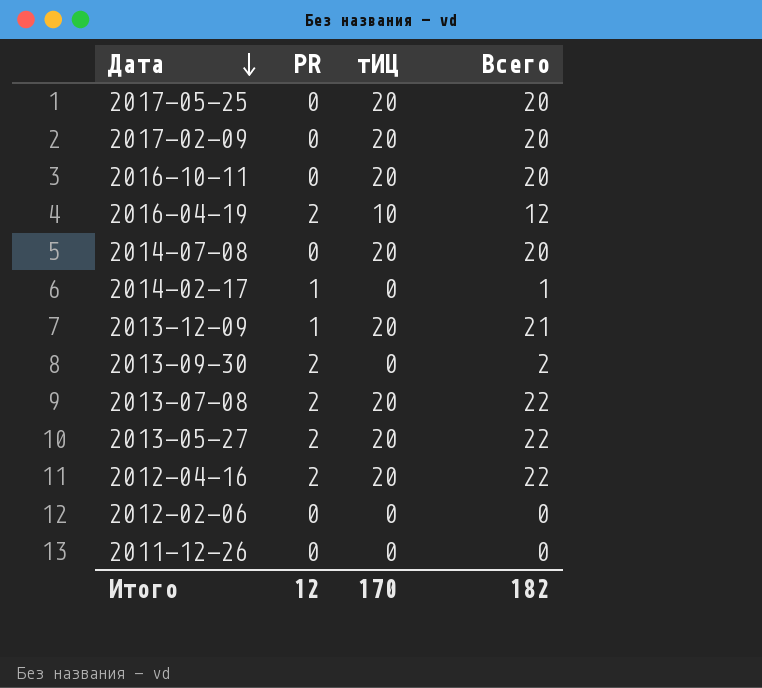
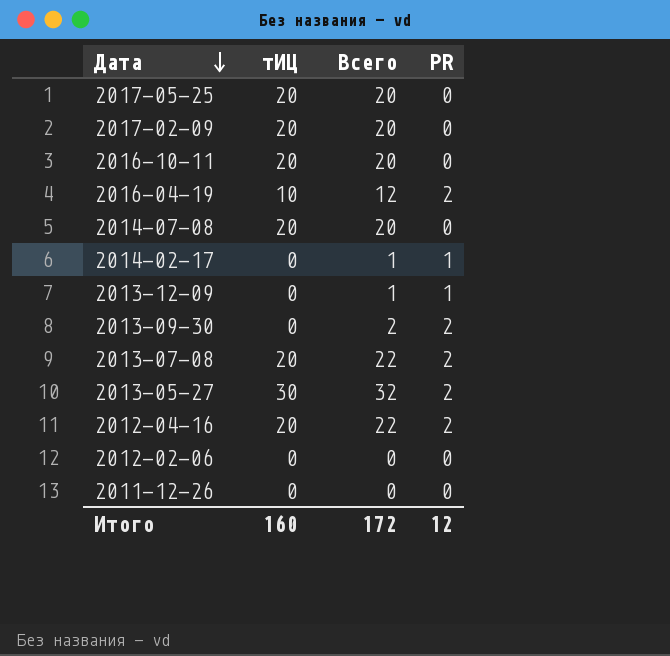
column PR | position: 2 -> 4
2013-12-09 | тИЦ: 20 -> 0
2013-12-09 | Всего: 21 -> 1
2013-05-27 | тИЦ: 20 -> 30
2013-05-27 | Всего: 22 -> 32
Итого | тИЦ: 170 -> 160
Итого | Всего: 182 -> 172

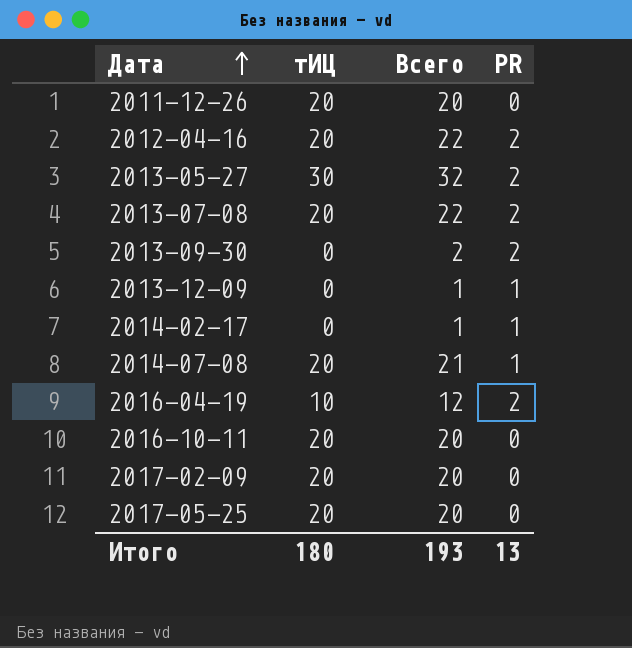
row order: Дата descending -> Дата ascending
row 2012-02-06: 0 | 0 | 0 -> none
2011-12-26 | тИЦ: 0 -> 20
2011-12-26 | Всего: 0 -> 20
2014-07-08 | Всего: 20 -> 21
2014-07-08 | PR: 0 -> 1
Итого | тИЦ: 160 -> 180
Итого | Всего: 172 -> 193
Итого | PR: 12 -> 13

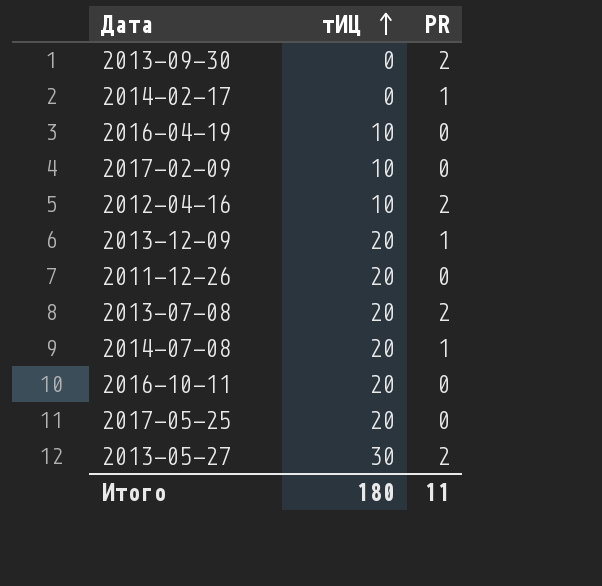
row order: Дата ascending -> тИЦ ascending
column Всего | formula: [тИЦ] + [PR] -> none
2016-04-19 | PR: 2 -> 0
2017-02-09 | тИЦ: 20 -> 10
2012-04-16 | тИЦ: 20 -> 10
2013-12-09 | тИЦ: 0 -> 20
Итого | PR: 13 -> 11

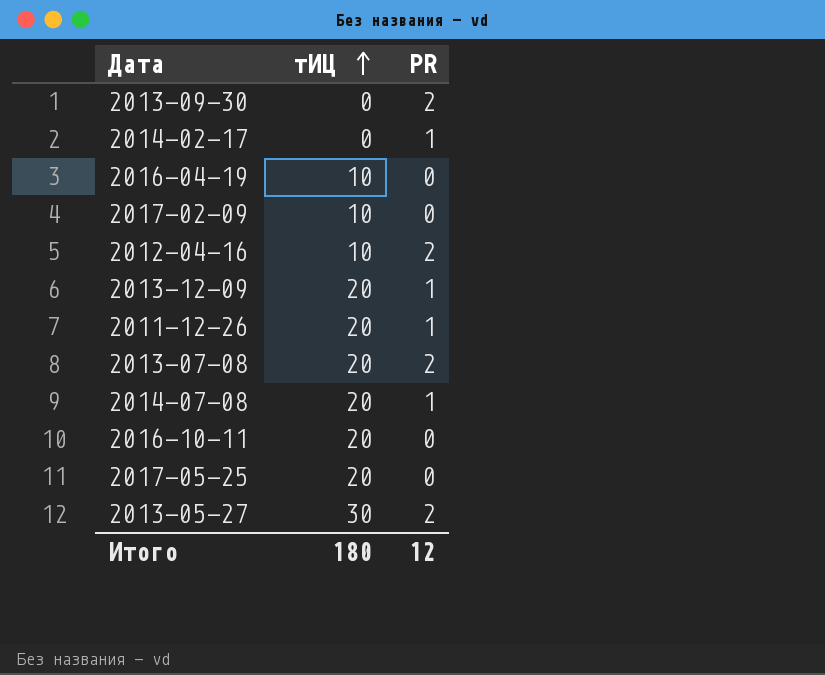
2011-12-26 | PR: 0 -> 1
Итого | PR: 11 -> 12

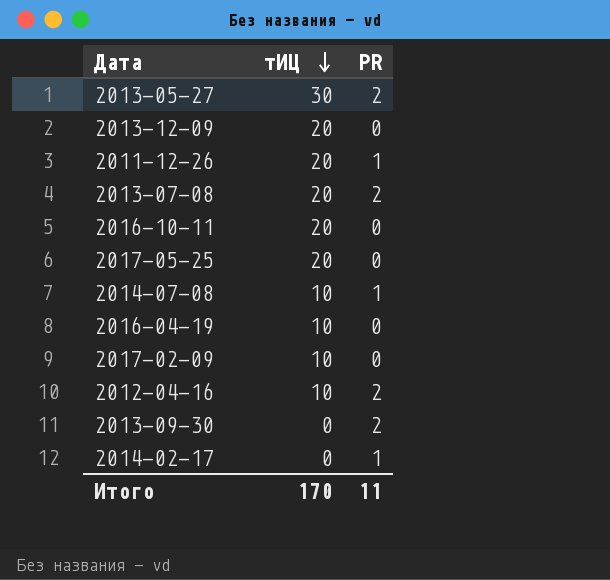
row order: тИЦ ascending -> тИЦ descending
2013-12-09 | PR: 1 -> 0
2014-07-08 | тИЦ: 20 -> 10
Итого | тИЦ: 180 -> 170
Итого | PR: 12 -> 11

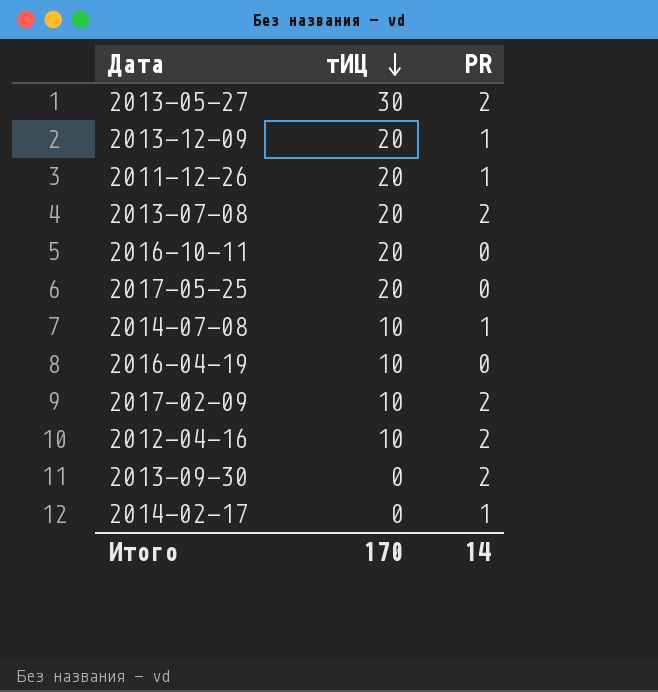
2013-12-09 | PR: 0 -> 1
2017-02-09 | PR: 0 -> 2
Итого | PR: 11 -> 14

